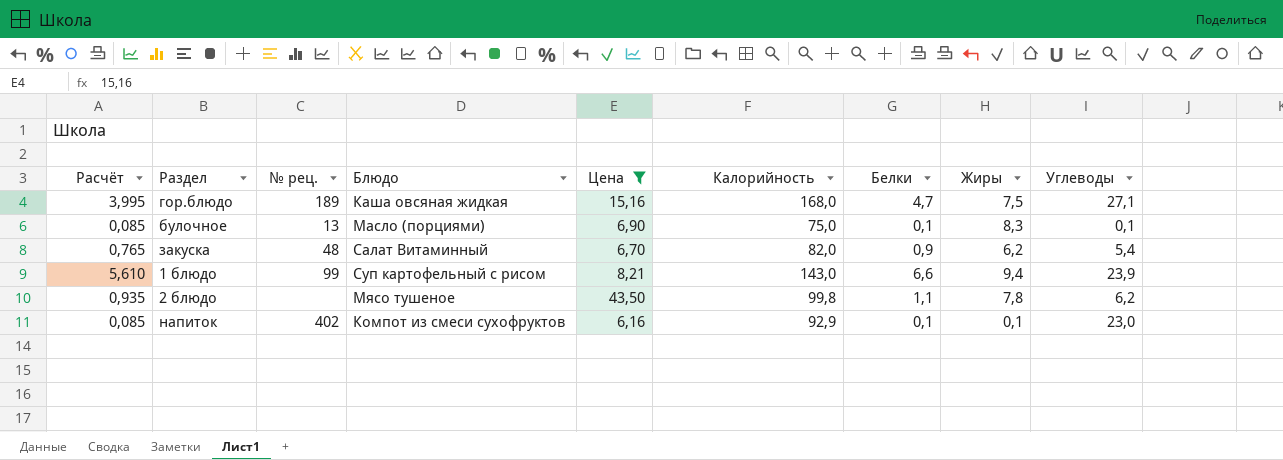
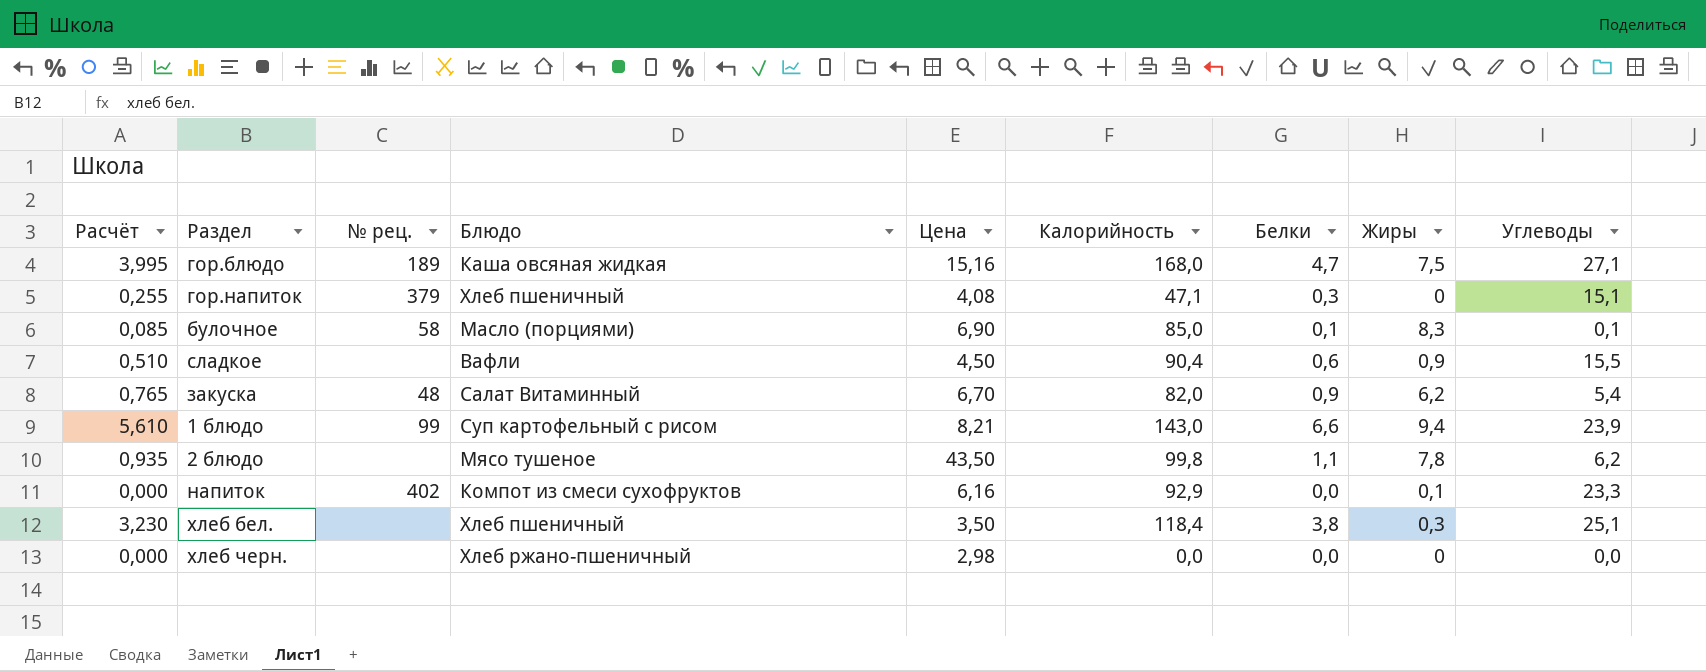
filter: Цена >= 6,16 -> none
булочное | № рец.: 13 -> 58
булочное | Калорийность: 75,0 -> 85,0
напиток | Расчёт: 0,085 -> 0,000
напиток | Белки: 0,1 -> 0,0
напиток | Углеводы: 23,0 -> 23,3

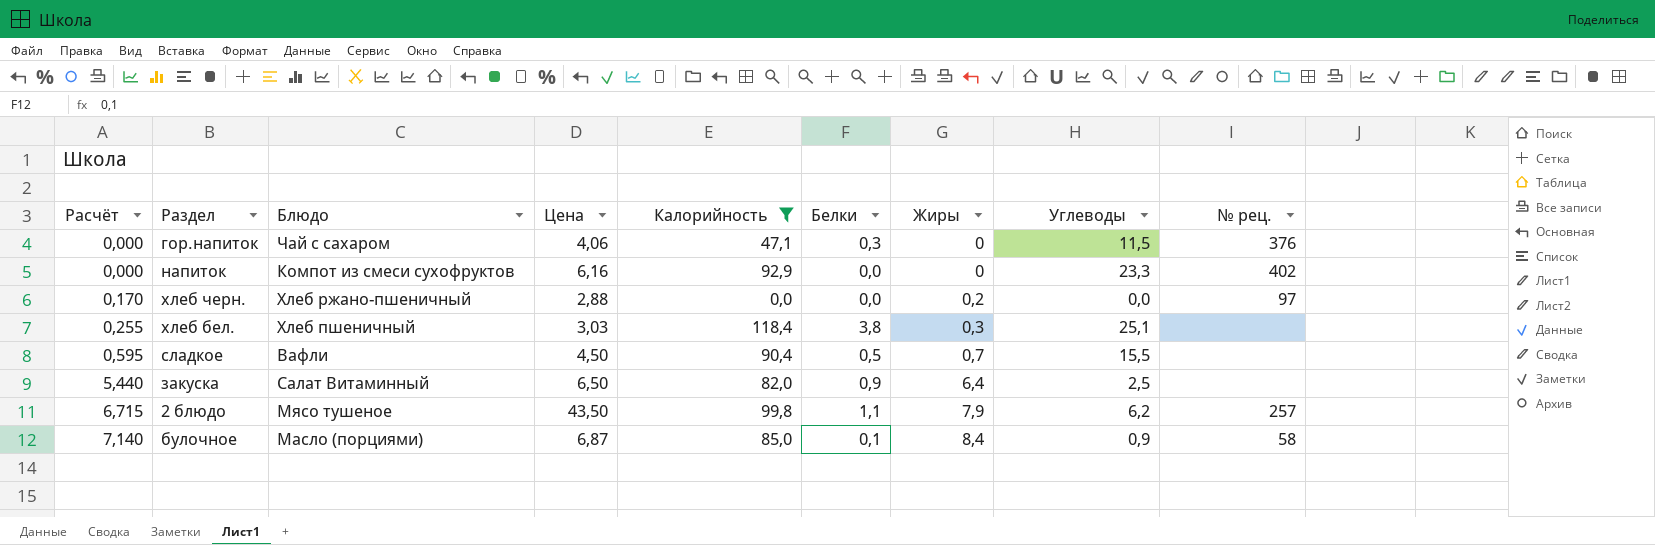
filter: none -> Калорийность <= 118,4
row order: none -> Расчёт ascending
column Расчёт | formula: [Белки] * 0,85 -> [Жиры] * 0,85
column № рец. | position: 3 -> 9
гор.напиток | Блюдо: Хлеб пшеничный -> Чай с сахаром
гор.напиток | Цена: 4,08 -> 4,06
гор.напиток | Углеводы: 15,1 -> 11,5
гор.напиток | № рец.: 379 -> 376
напиток | Жиры: 0,1 -> 0
хлеб черн. | Цена: 2,98 -> 2,88
хлеб черн. | Жиры: 0 -> 0,2
хлеб черн. | № рец.: none -> 97
хлеб бел. | Цена: 3,50 -> 3,03
сладкое | Белки: 0,6 -> 0,5
сладкое | Жиры: 0,9 -> 0,7
закуска | Цена: 6,70 -> 6,50
закуска | Жиры: 6,2 -> 6,4
закуска | Углеводы: 5,4 -> 2,5
закуска | № рец.: 48 -> none
2 блюдо | Жиры: 7,8 -> 7,9
2 блюдо | № рец.: none -> 257
булочное | Цена: 6,90 -> 6,87
булочное | Жиры: 8,3 -> 8,4
булочное | Углеводы: 0,1 -> 0,9

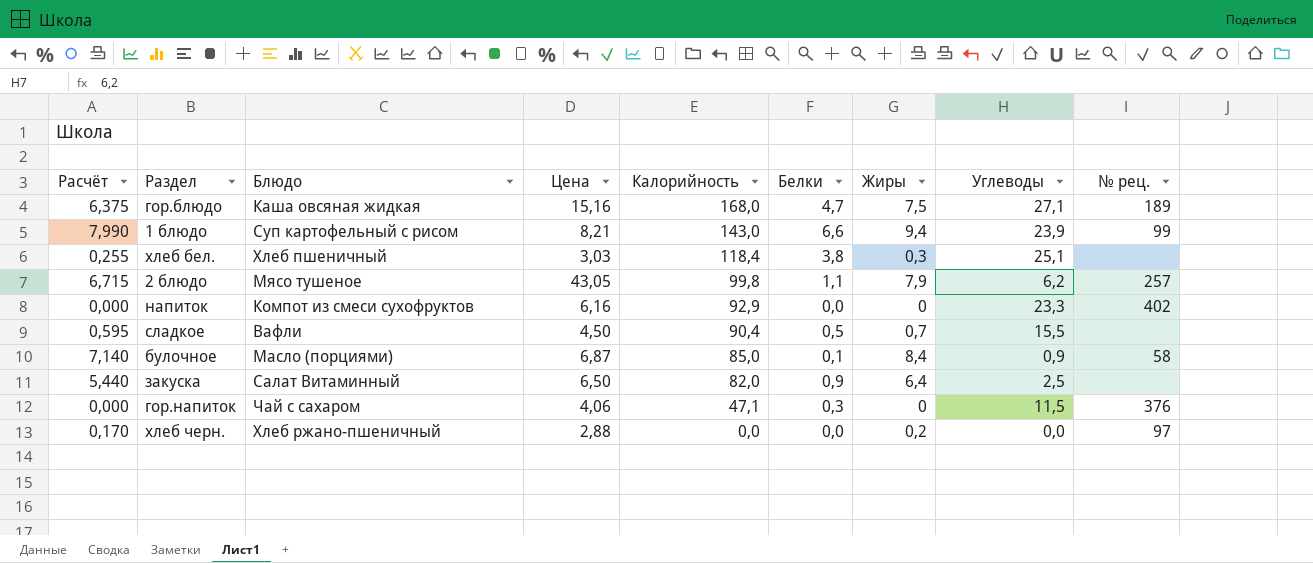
filter: Калорийность <= 118,4 -> none
row order: Расчёт ascending -> Калорийность descending
2 блюдо | Цена: 43,50 -> 43,05

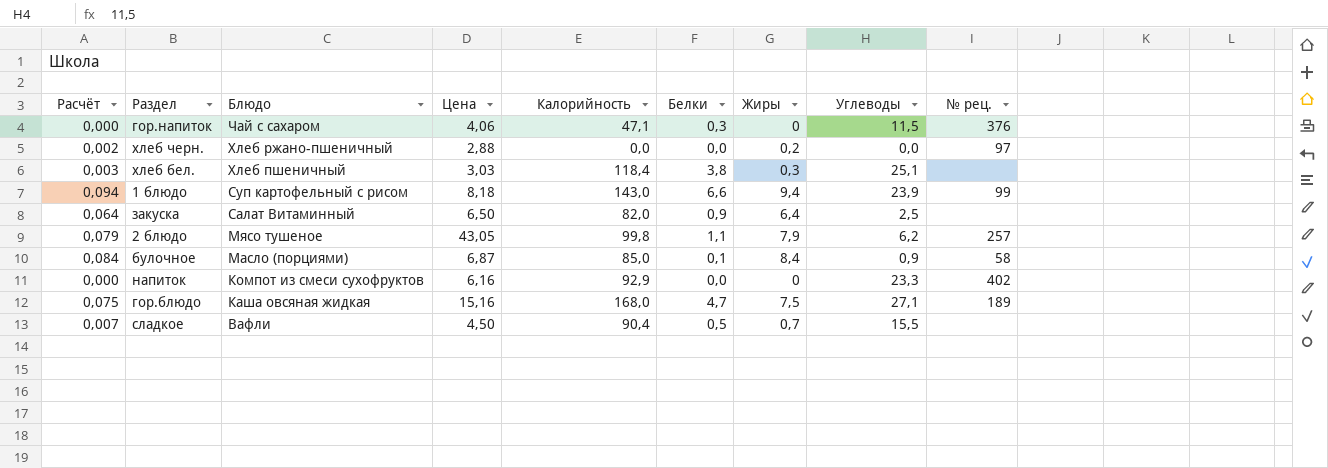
row order: Калорийность descending -> Блюдо descending
column Расчёт | formula: [Жиры] * 0,85 -> [Жиры] * 0,01
1 блюдо | Цена: 8,21 -> 8,18

